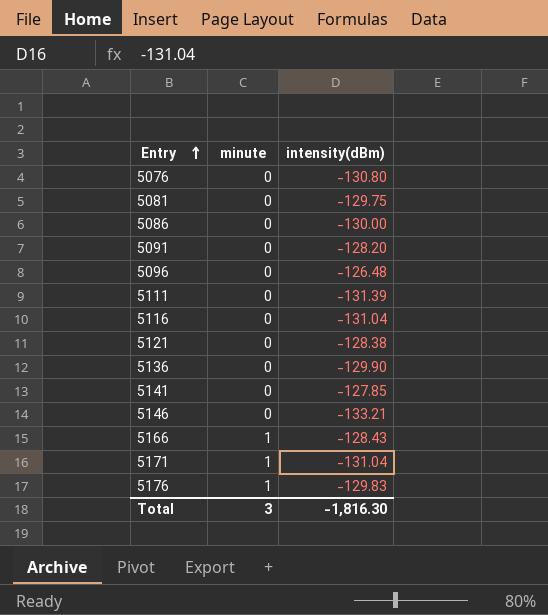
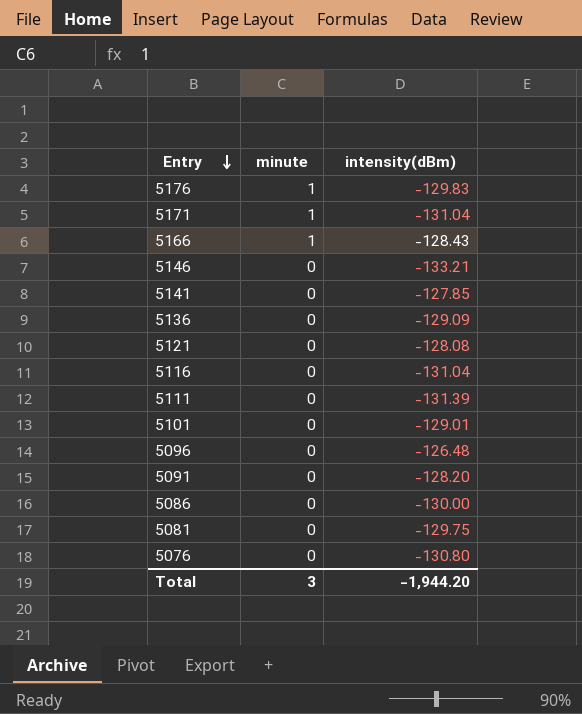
row order: Entry ascending -> Entry descending
5136 | intensity(dBm): -129.90 -> -129.09
5121 | intensity(dBm): -128.38 -> -128.08
row 5101: none -> 0 | -129.01
Total | intensity(dBm): -1,816.30 -> -1,944.20

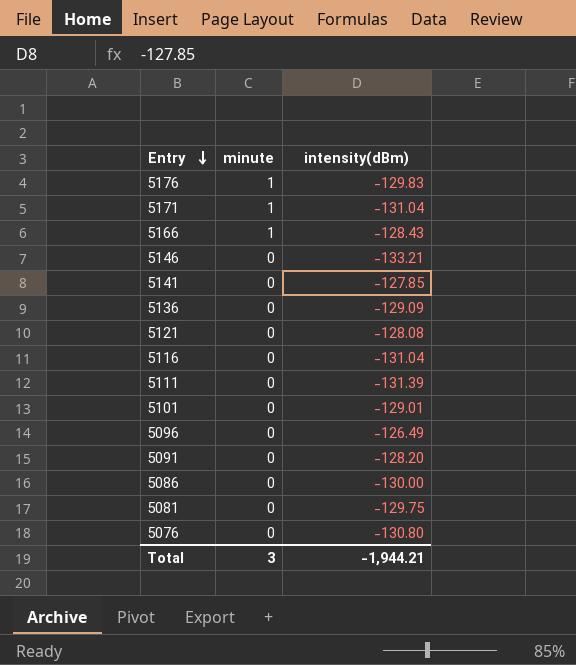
5096 | intensity(dBm): -126.48 -> -126.49
Total | intensity(dBm): -1,944.20 -> -1,944.21

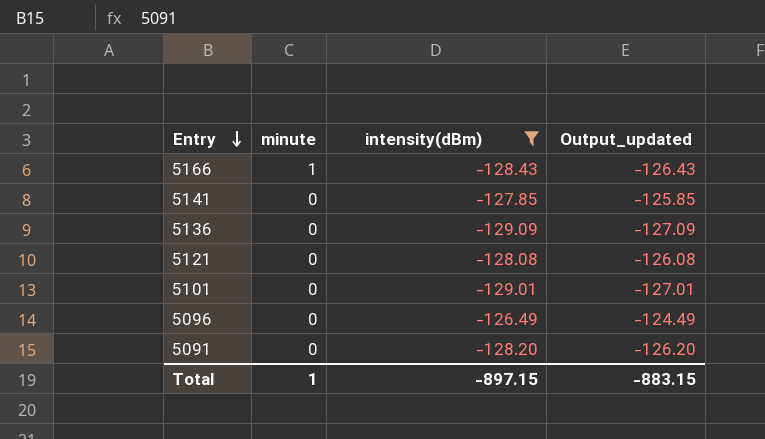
filter: none -> intensity(dBm) >= -129.09
column Output_updated | formula: none -> [intensity(dBm)] + 2
Total | minute: 3 -> 1
Total | intensity(dBm): -1,944.21 -> -897.15

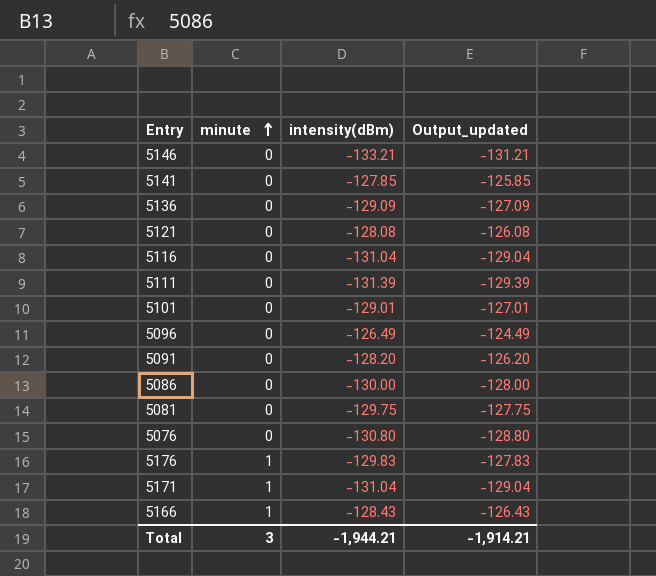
filter: intensity(dBm) >= -129.09 -> none
row order: Entry descending -> minute ascending
Total | minute: 1 -> 3
Total | intensity(dBm): -897.15 -> -1,944.21
Total | Output_updated: -883.15 -> -1,914.21

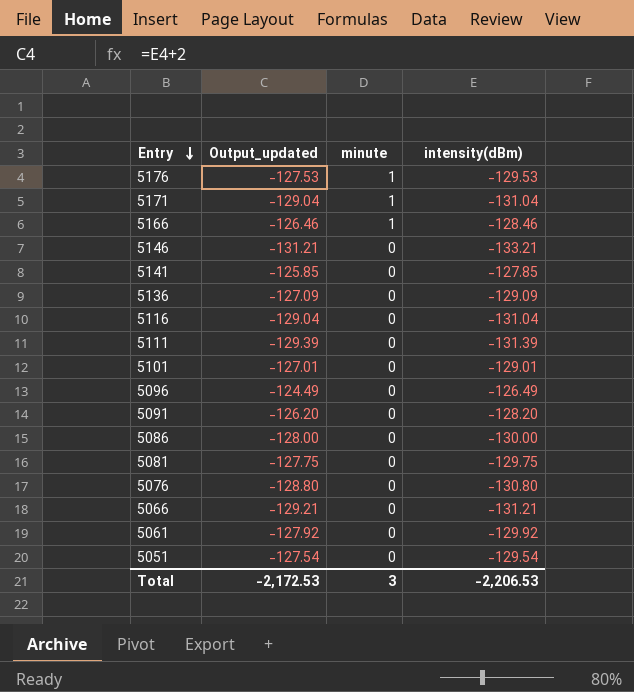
row order: minute ascending -> Entry descending
column Output_updated | position: 4 -> 2
row 5121: 0 | -128.08 | -126.08 -> none
5176 | Output_updated: -127.83 -> -127.53
5176 | intensity(dBm): -129.83 -> -129.53
5166 | Output_updated: -126.43 -> -126.46
5166 | intensity(dBm): -128.43 -> -128.46
row 5066: none -> -129.21 | 0 | -131.21
row 5061: none -> -127.92 | 0 | -129.92
row 5051: none -> -127.54 | 0 | -129.54
Total | Output_updated: -1,914.21 -> -2,172.53
Total | intensity(dBm): -1,944.21 -> -2,206.53

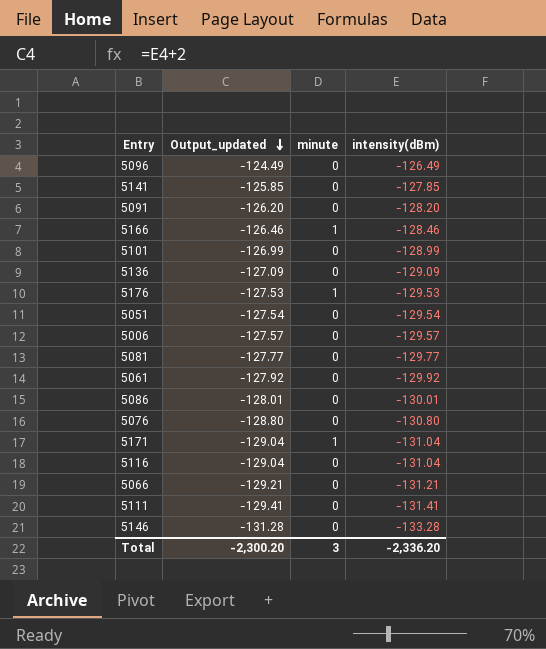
row order: Entry descending -> Output_updated descending
5101 | Output_updated: -127.01 -> -126.99
5101 | intensity(dBm): -129.01 -> -128.99
row 5006: none -> -127.57 | 0 | -129.57
5081 | Output_updated: -127.75 -> -127.77
5081 | intensity(dBm): -129.75 -> -129.77
5086 | Output_updated: -128.00 -> -128.01
5086 | intensity(dBm): -130.00 -> -130.01
5111 | Output_updated: -129.39 -> -129.41
5111 | intensity(dBm): -131.39 -> -131.41
5146 | Output_updated: -131.21 -> -131.28
5146 | intensity(dBm): -133.21 -> -133.28
Total | Output_updated: -2,172.53 -> -2,300.20
Total | intensity(dBm): -2,206.53 -> -2,336.20

